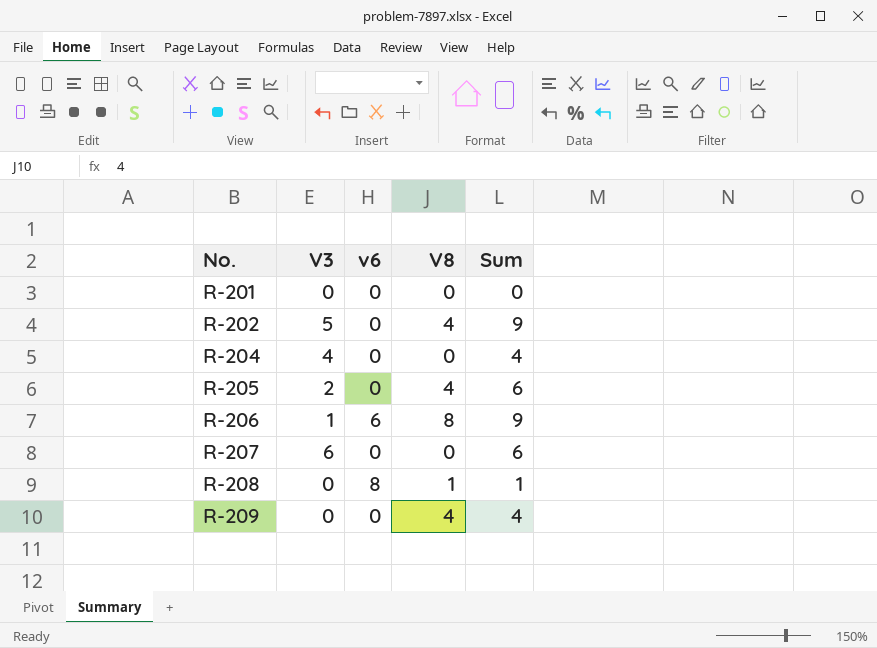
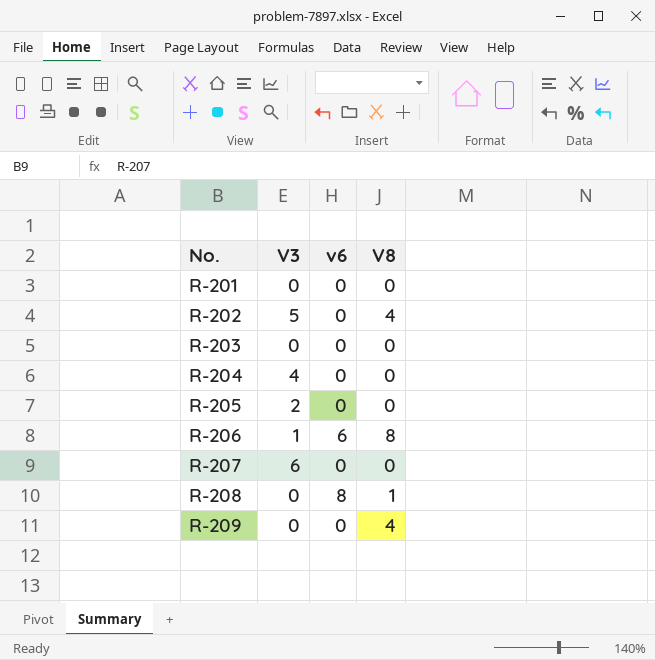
column Sum | formula: [V3] + [V8] -> none
row R-203: none -> 0 | 0 | 0
R-205 | V8: 4 -> 0

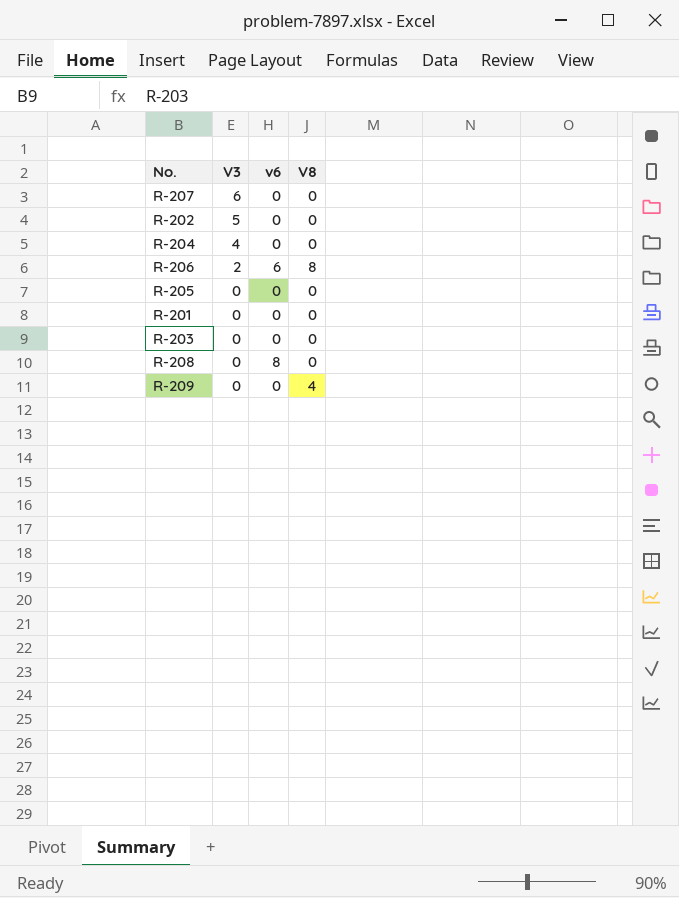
row order: No. ascending -> V3 descending
R-202 | V8: 4 -> 0
R-206 | V3: 1 -> 2
R-205 | V3: 2 -> 0
R-208 | V8: 1 -> 0

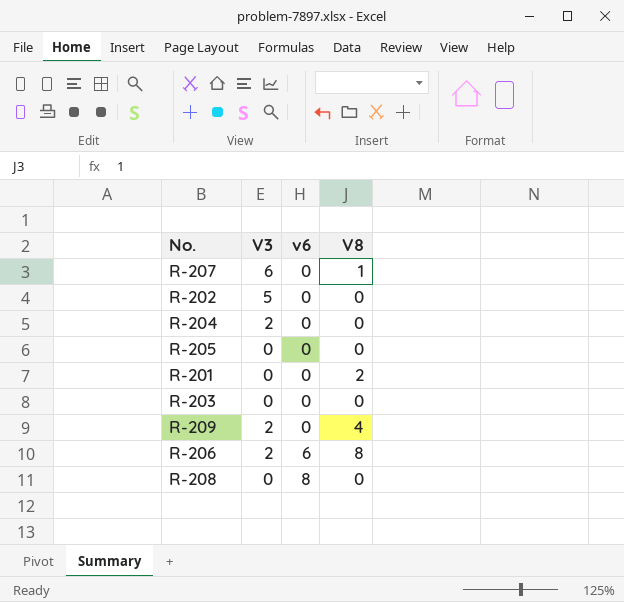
row order: V3 descending -> v6 ascending
R-207 | V8: 0 -> 1
R-204 | V3: 4 -> 2
R-201 | V8: 0 -> 2
R-209 | V3: 0 -> 2

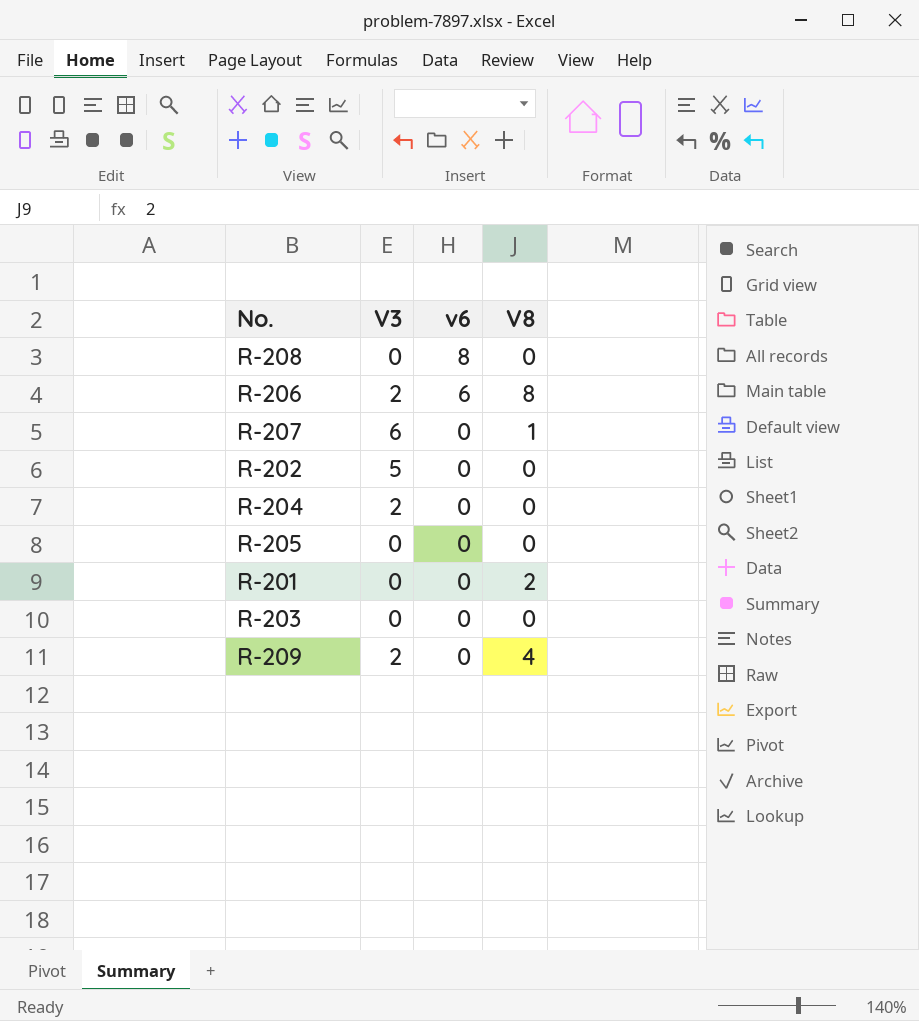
row order: v6 ascending -> v6 descending

